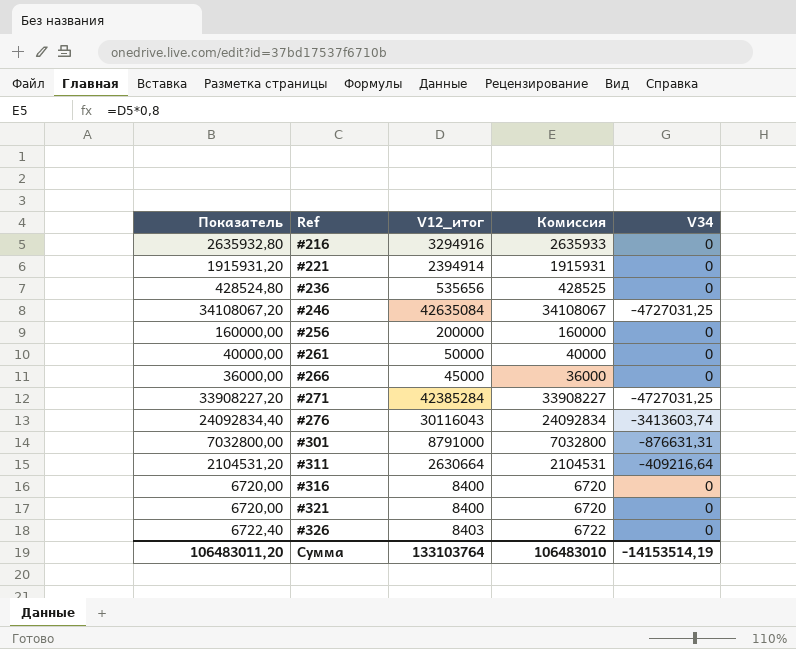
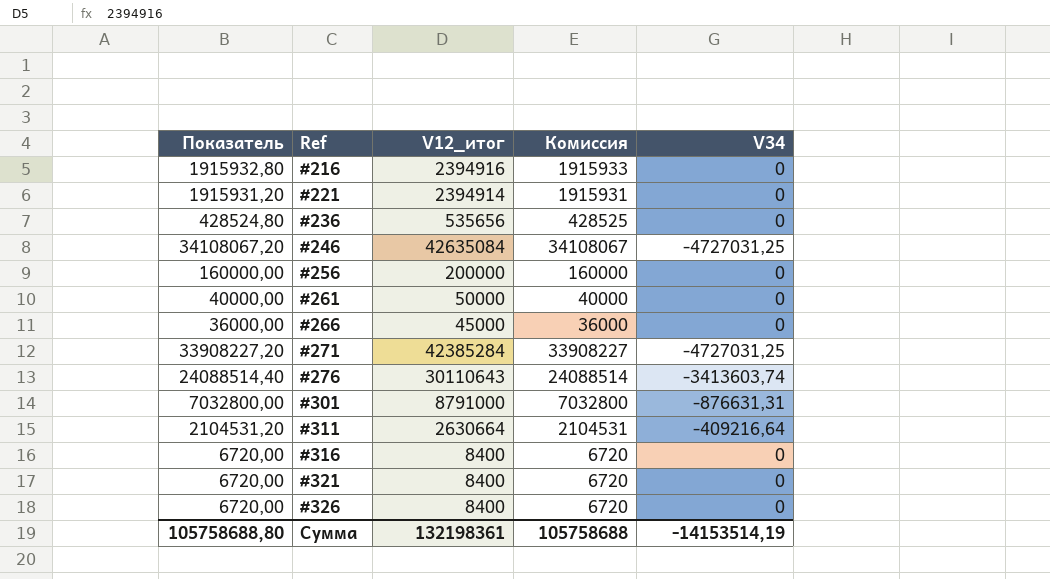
#216 | Показатель: 2635932,80 -> 1915932,80
#216 | V12_итог: 3294916 -> 2394916
#216 | Комиссия: 2635933 -> 1915933
#276 | Показатель: 24092834,40 -> 24088514,40
#276 | V12_итог: 30116043 -> 30110643
#276 | Комиссия: 24092834 -> 24088514
#326 | Показатель: 6722,40 -> 6720,00
#326 | V12_итог: 8403 -> 8400
#326 | Комиссия: 6722 -> 6720
Сумма | Показатель: 106483011,20 -> 105758688,80
Сумма | V12_итог: 133103764 -> 132198361
Сумма | Комиссия: 106483010 -> 105758688

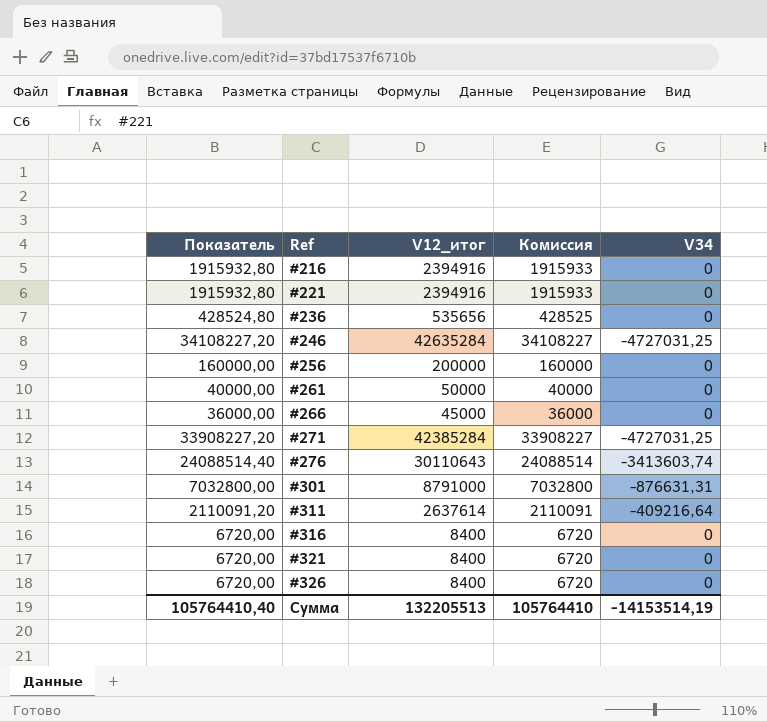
#221 | Показатель: 1915931,20 -> 1915932,80
#221 | V12_итог: 2394914 -> 2394916
#221 | Комиссия: 1915931 -> 1915933
#246 | Показатель: 34108067,20 -> 34108227,20
#246 | V12_итог: 42635084 -> 42635284
#246 | Комиссия: 34108067 -> 34108227
#311 | Показатель: 2104531,20 -> 2110091,20
#311 | V12_итог: 2630664 -> 2637614
#311 | Комиссия: 2104531 -> 2110091
Сумма | Показатель: 105758688,80 -> 105764410,40
Сумма | V12_итог: 132198361 -> 132205513
Сумма | Комиссия: 105758688 -> 105764410

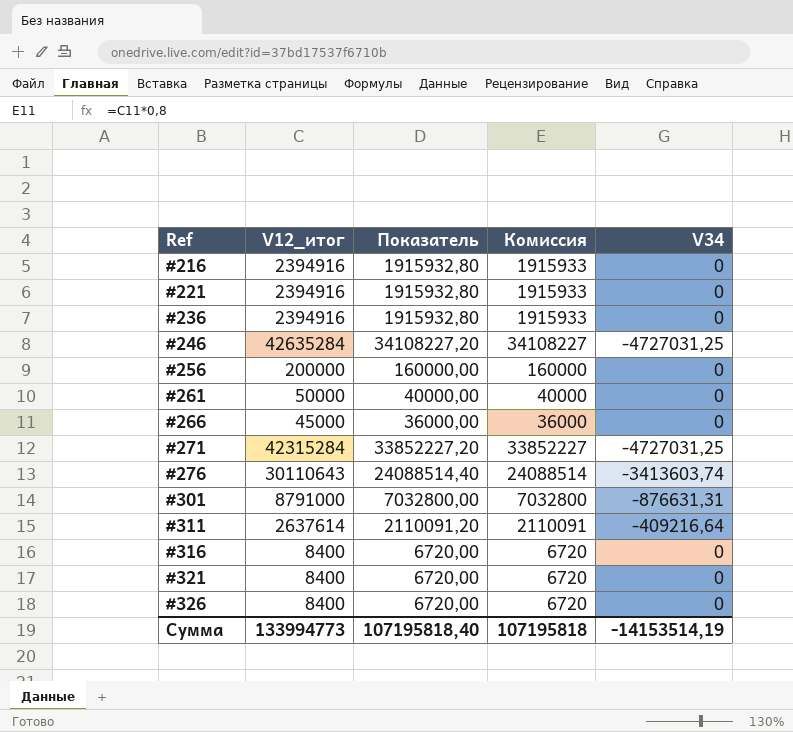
column Показатель | position: 1 -> 3
#236 | V12_итог: 535656 -> 2394916
#236 | Показатель: 428524,80 -> 1915932,80
#236 | Комиссия: 428525 -> 1915933
#271 | V12_итог: 42385284 -> 42315284
#271 | Показатель: 33908227,20 -> 33852227,20
#271 | Комиссия: 33908227 -> 33852227
Сумма | V12_итог: 132205513 -> 133994773
Сумма | Показатель: 105764410,40 -> 107195818,40
Сумма | Комиссия: 105764410 -> 107195818

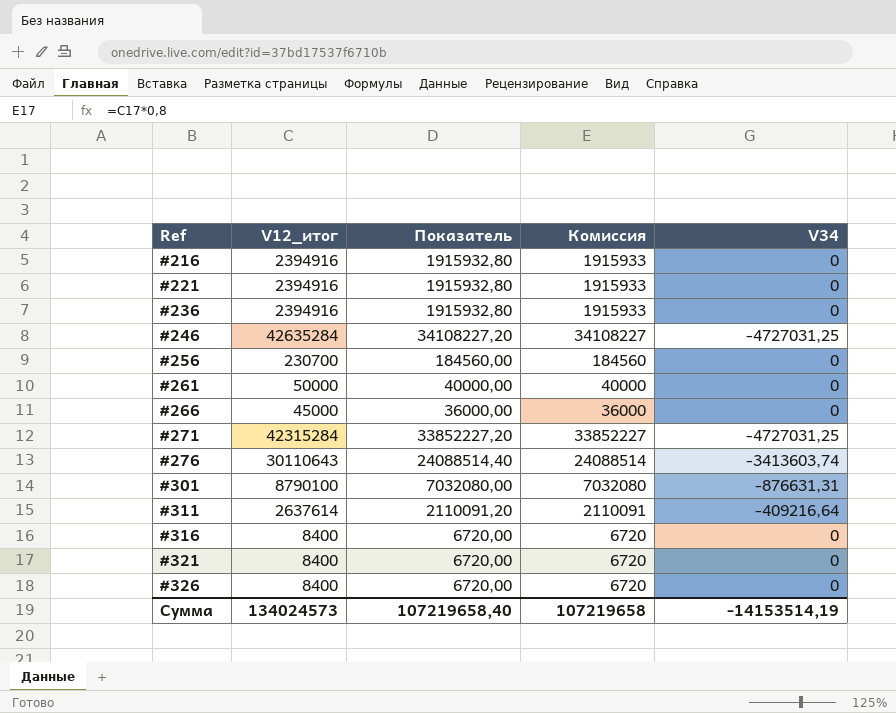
#256 | V12_итог: 200000 -> 230700
#256 | Показатель: 160000,00 -> 184560,00
#256 | Комиссия: 160000 -> 184560
#301 | V12_итог: 8791000 -> 8790100
#301 | Показатель: 7032800,00 -> 7032080,00
#301 | Комиссия: 7032800 -> 7032080
Сумма | V12_итог: 133994773 -> 134024573
Сумма | Показатель: 107195818,40 -> 107219658,40
Сумма | Комиссия: 107195818 -> 107219658

